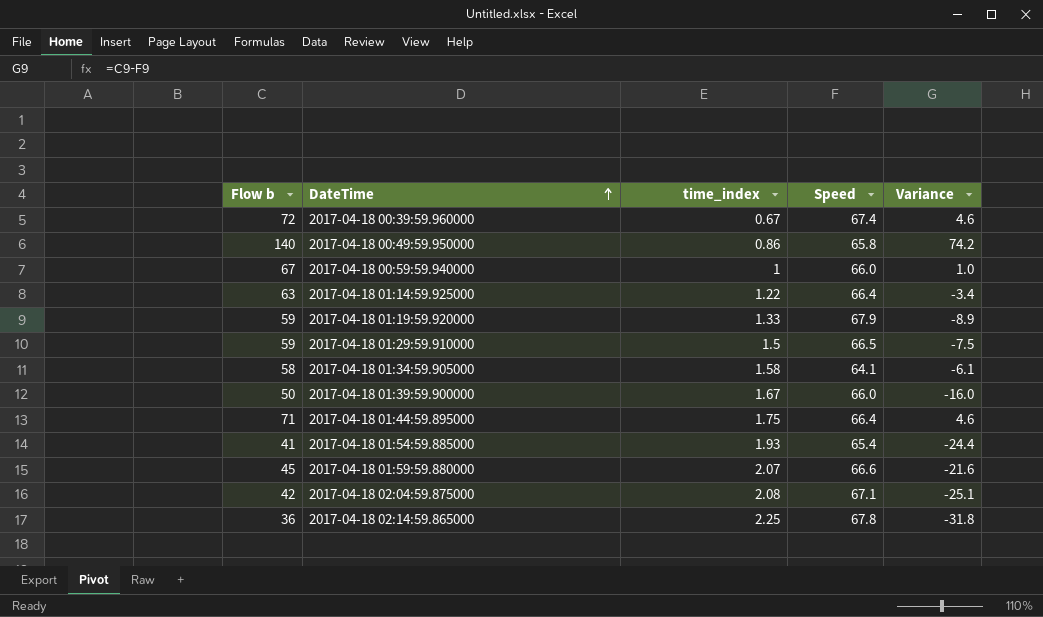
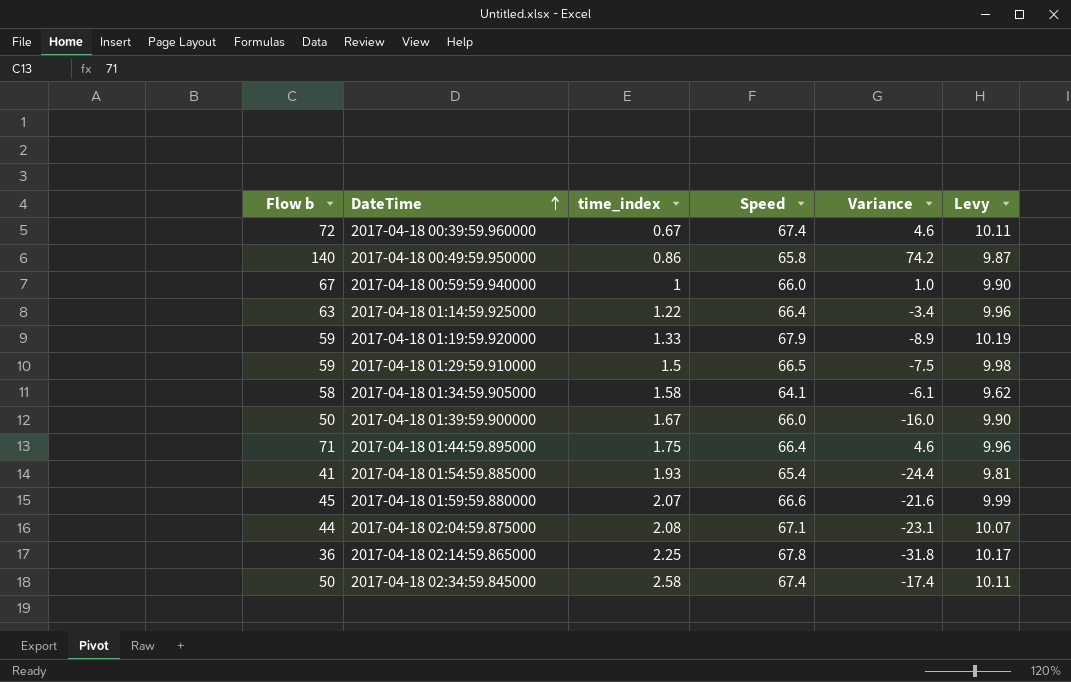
column Levy | formula: none -> [Speed] * 0.15
2017-04-18 02:04:59.875000 | Flow b: 42 -> 44
2017-04-18 02:04:59.875000 | Variance: -25.1 -> -23.1
row 2017-04-18 02:34:59.845000: none -> 50 | 2.58 | 67.4 | -17.4 | 10.11

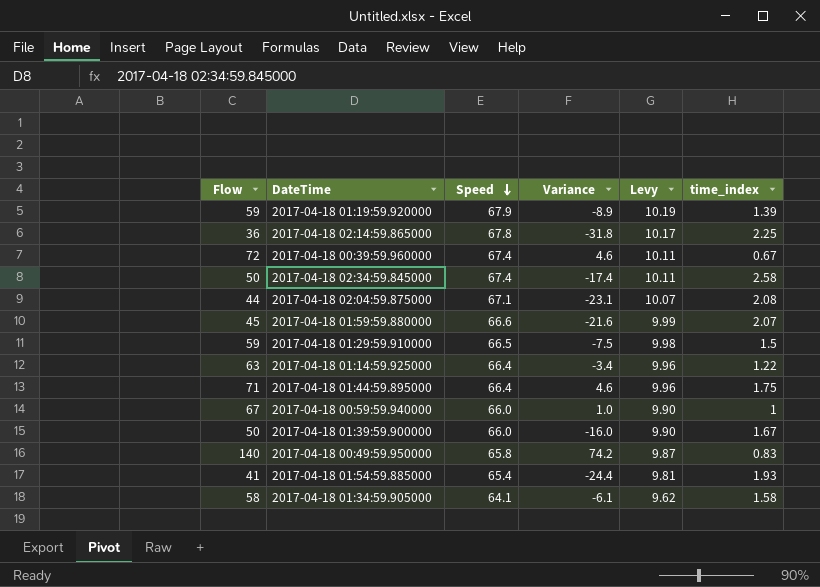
row order: DateTime ascending -> Speed descending
column name: Flow b -> Flow
column time_index | position: 3 -> 6
2017-04-18 01:19:59.920000 | time_index: 1.33 -> 1.39
2017-04-18 00:49:59.950000 | time_index: 0.86 -> 0.83

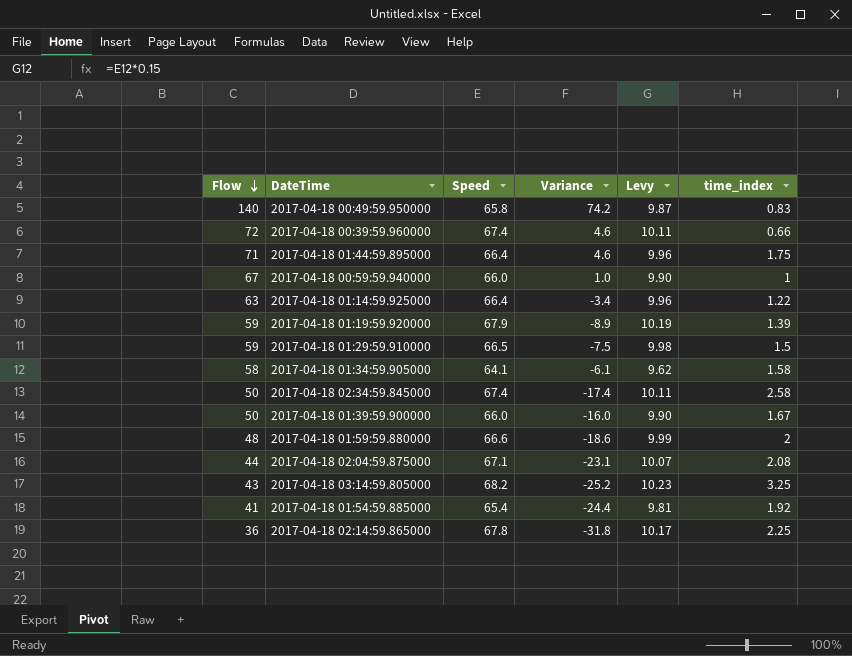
row order: Speed descending -> Flow descending
2017-04-18 00:39:59.960000 | time_index: 0.67 -> 0.66
2017-04-18 01:59:59.880000 | Flow: 45 -> 48
2017-04-18 01:59:59.880000 | Variance: -21.6 -> -18.6
2017-04-18 01:59:59.880000 | time_index: 2.07 -> 2
row 2017-04-18 03:14:59.805000: none -> 43 | 68.2 | -25.2 | 10.23 | 3.25
2017-04-18 01:54:59.885000 | time_index: 1.93 -> 1.92

